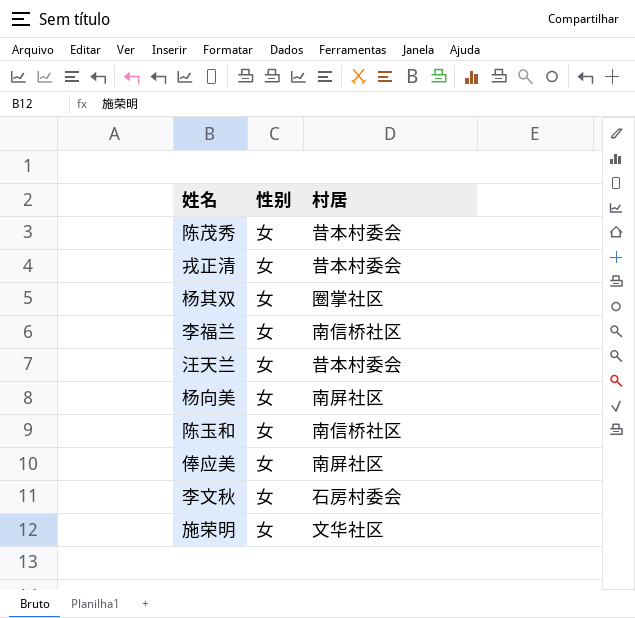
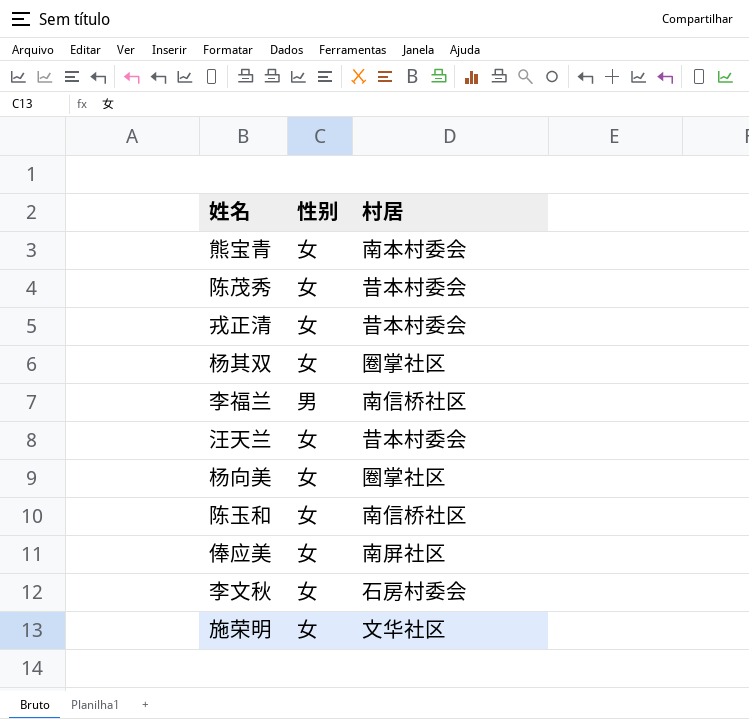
row 熊宝青: none -> 女 | 南本村委会
李福兰 | 性别: 女 -> 男
杨向美 | 村居: 南屏社区 -> 圈掌社区

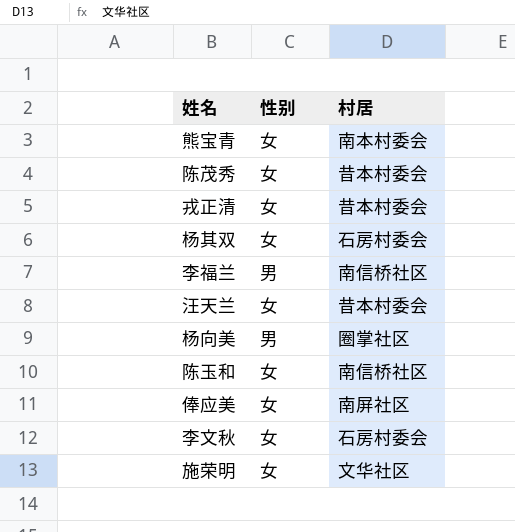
杨其双 | 村居: 圈掌社区 -> 石房村委会
杨向美 | 性别: 女 -> 男

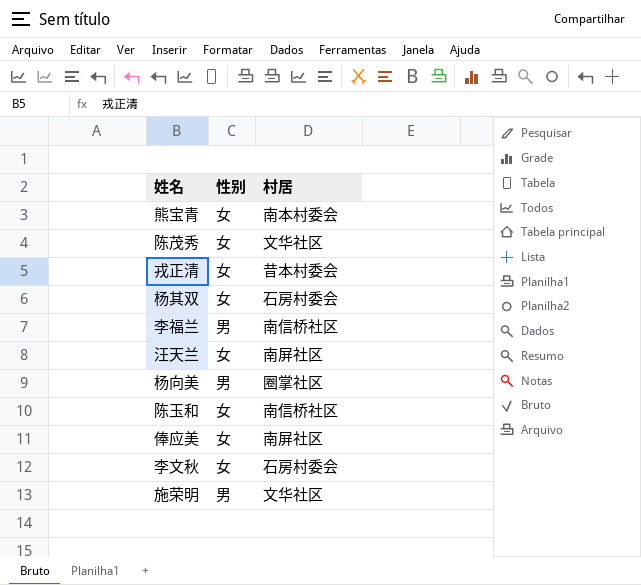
陈茂秀 | 村居: 昔本村委会 -> 文华社区
汪天兰 | 村居: 昔本村委会 -> 南屏社区
施荣明 | 性别: 女 -> 男

